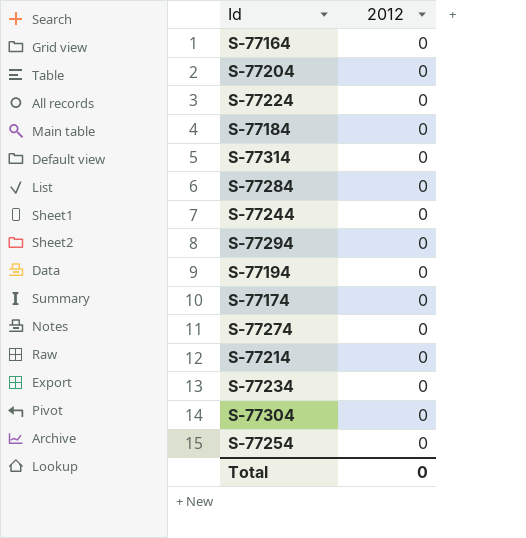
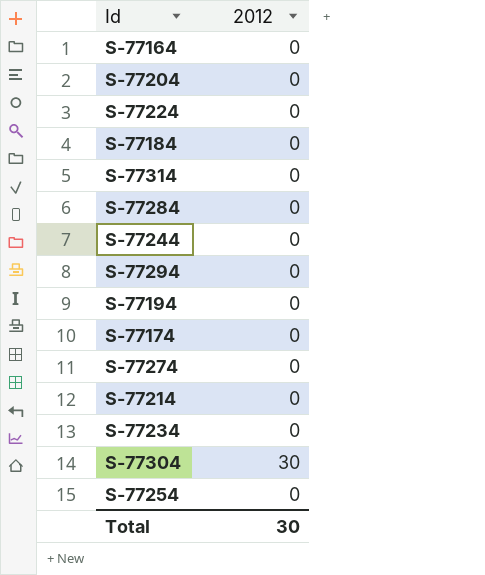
S-77304 | 2012: 0 -> 30
Total | 2012: 0 -> 30

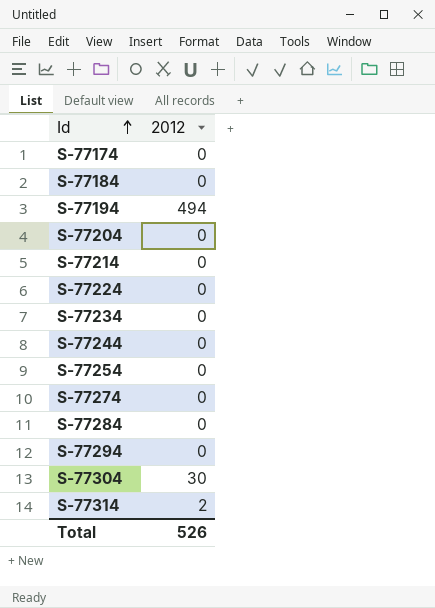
row order: none -> Id ascending
row S-77164: 0 -> none
S-77194 | 2012: 0 -> 494
S-77314 | 2012: 0 -> 2
Total | 2012: 30 -> 526

